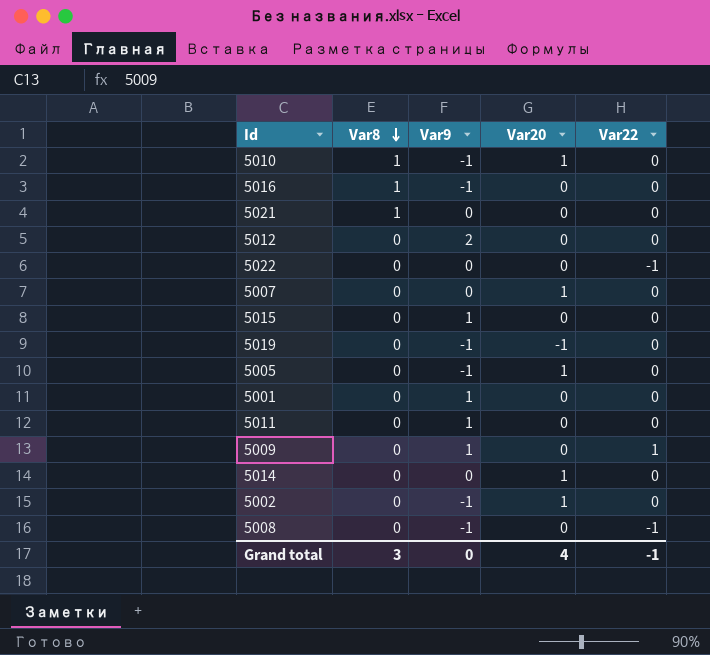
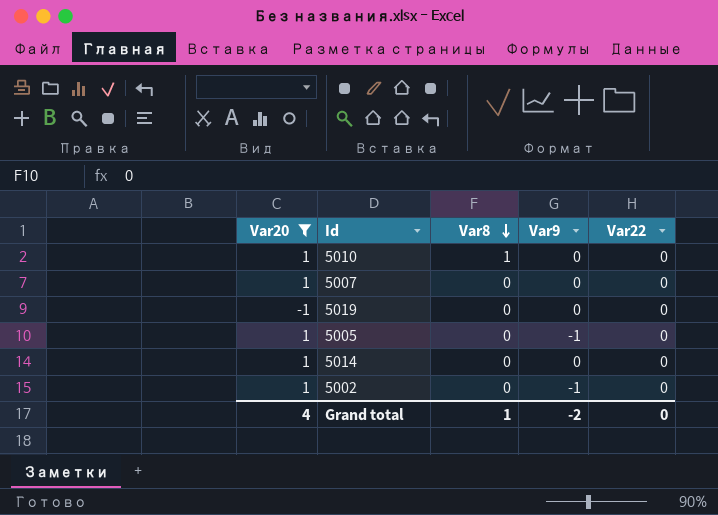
filter: none -> Var20 != 0
column Var20 | position: 4 -> 1
5010 | Var9: -1 -> 0
5019 | Var9: -1 -> 0
Grand total | Var8: 3 -> 1
Grand total | Var9: 0 -> -2
Grand total | Var22: -1 -> 0

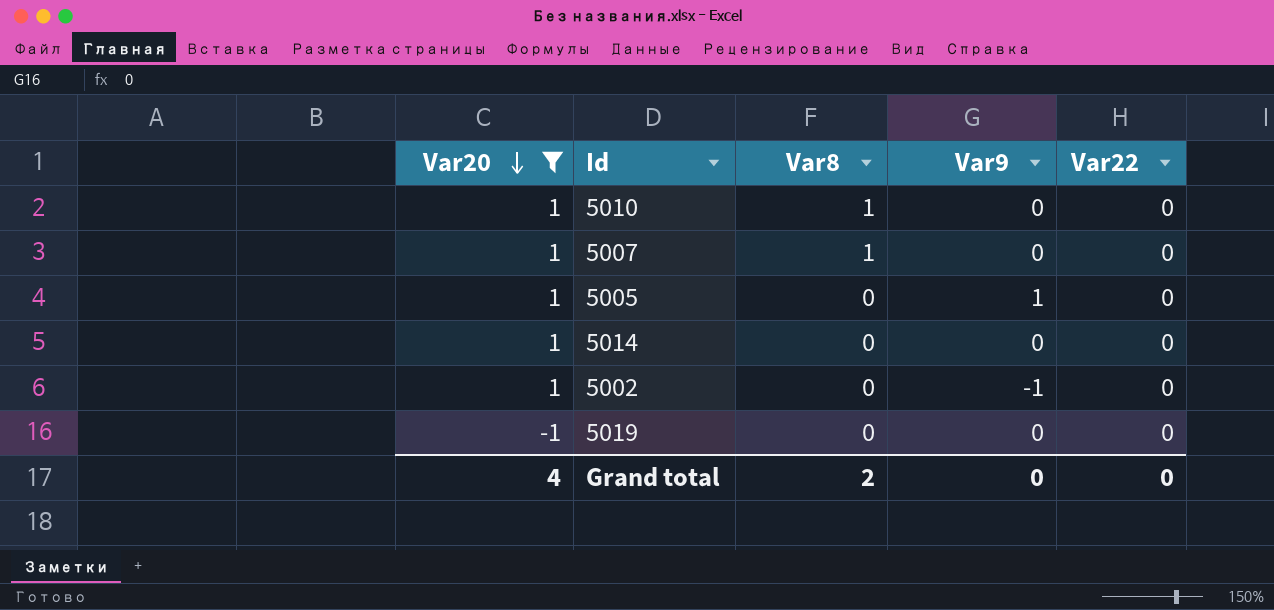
row order: Var8 descending -> Var20 descending
5007 | Var8: 0 -> 1
5005 | Var9: -1 -> 1
Grand total | Var8: 1 -> 2
Grand total | Var9: -2 -> 0

